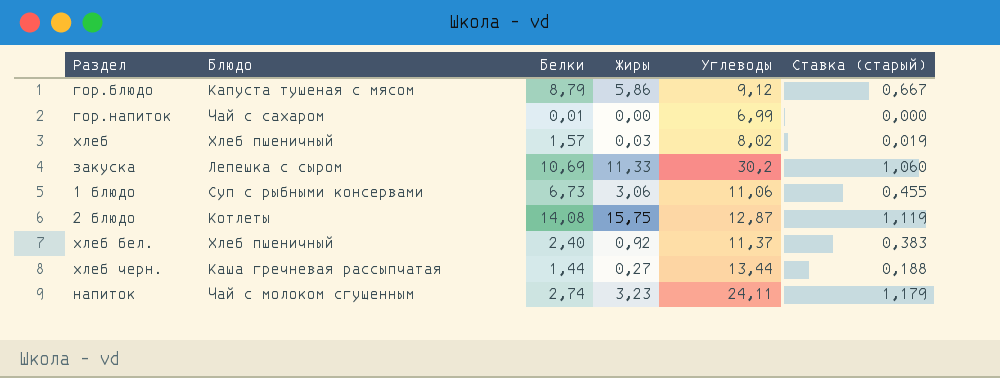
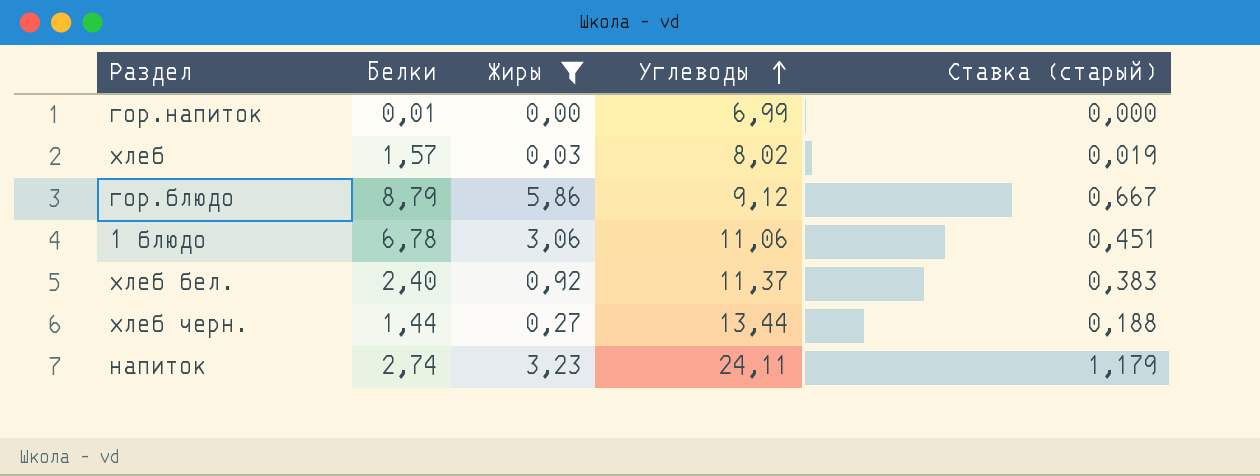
filter: none -> Жиры <= 5,86
row order: none -> Углеводы ascending
column Блюдо | position: 2 -> none
1 блюдо | Белки: 6,73 -> 6,78
1 блюдо | Ставка (старый): 0,455 -> 0,451

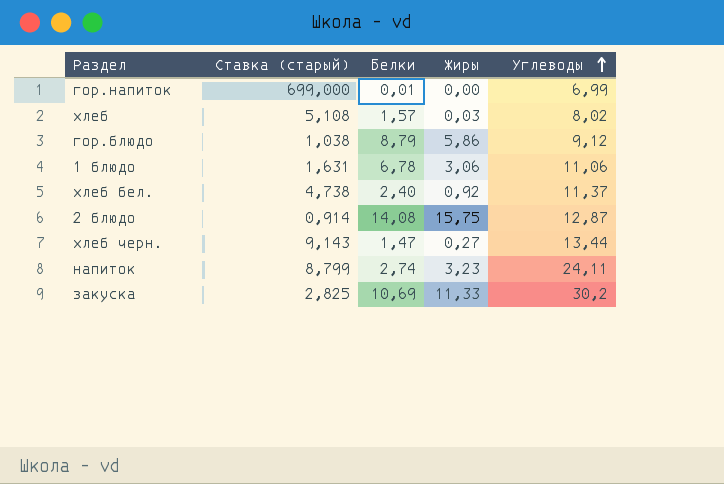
filter: Жиры <= 5,86 -> none
column Ставка (старый) | formula: [Жиры] / [Белки] -> [Углеводы] / [Белки]
column Ставка (старый) | position: 5 -> 2
хлеб черн. | Белки: 1,44 -> 1,47

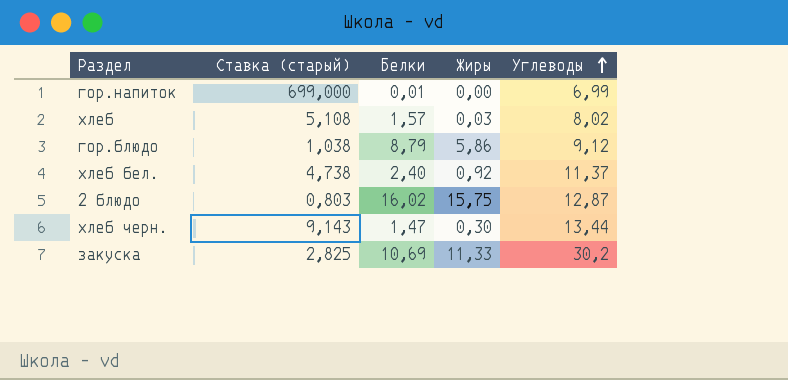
row 1 блюдо: 1,631 | 6,78 | 3,06 | 11,06 -> none
row напиток: 8,799 | 2,74 | 3,23 | 24,11 -> none
2 блюдо | Ставка (старый): 0,914 -> 0,803
2 блюдо | Белки: 14,08 -> 16,02
хлеб черн. | Жиры: 0,27 -> 0,30

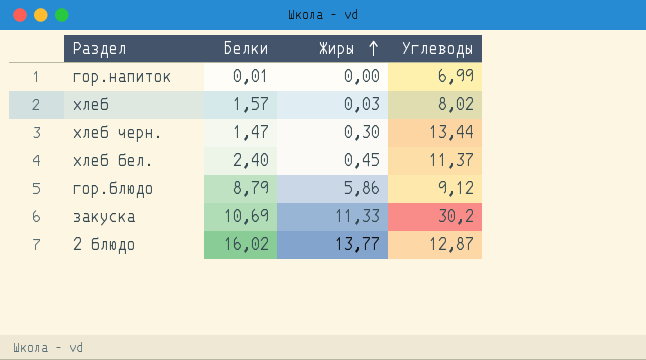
row order: Углеводы ascending -> Жиры ascending
column Ставка (старый) | formula: [Углеводы] / [Белки] -> none
хлеб бел. | Жиры: 0,92 -> 0,45
2 блюдо | Жиры: 15,75 -> 13,77

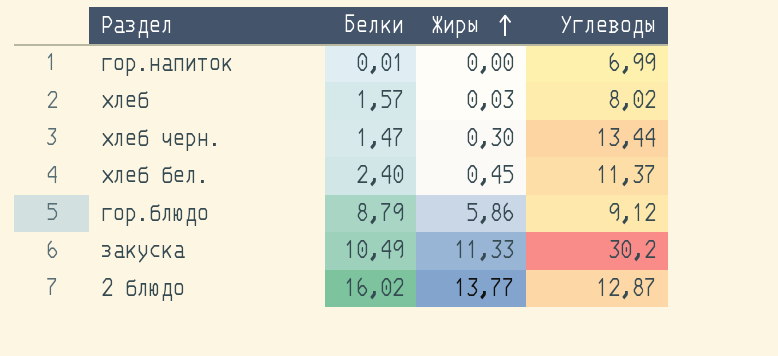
закуска | Белки: 10,69 -> 10,49

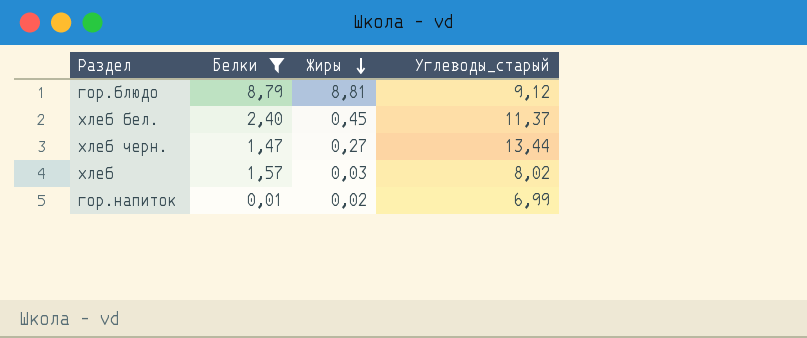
filter: none -> Белки <= 8,79
row order: Жиры ascending -> Жиры descending
column name: Углеводы -> Углеводы_старый
гор.блюдо | Жиры: 5,86 -> 8,81
хлеб черн. | Жиры: 0,30 -> 0,27
гор.напиток | Жиры: 0,00 -> 0,02

